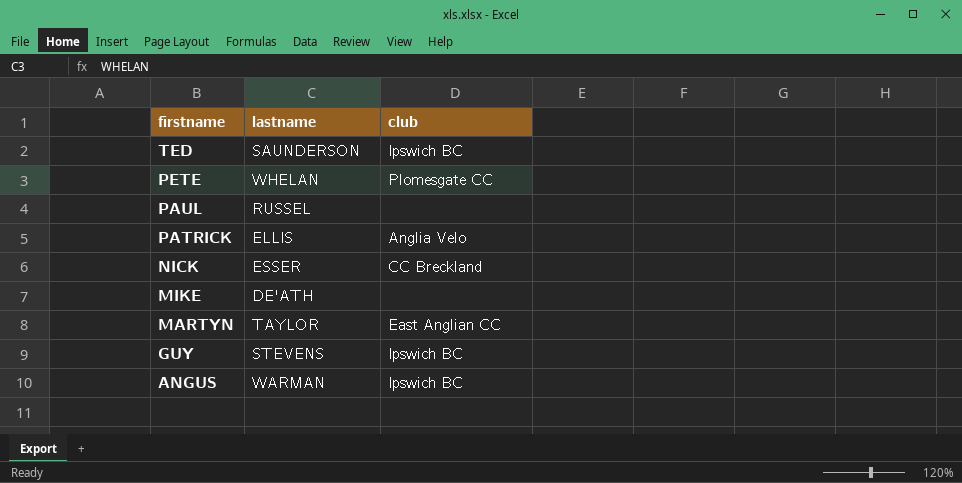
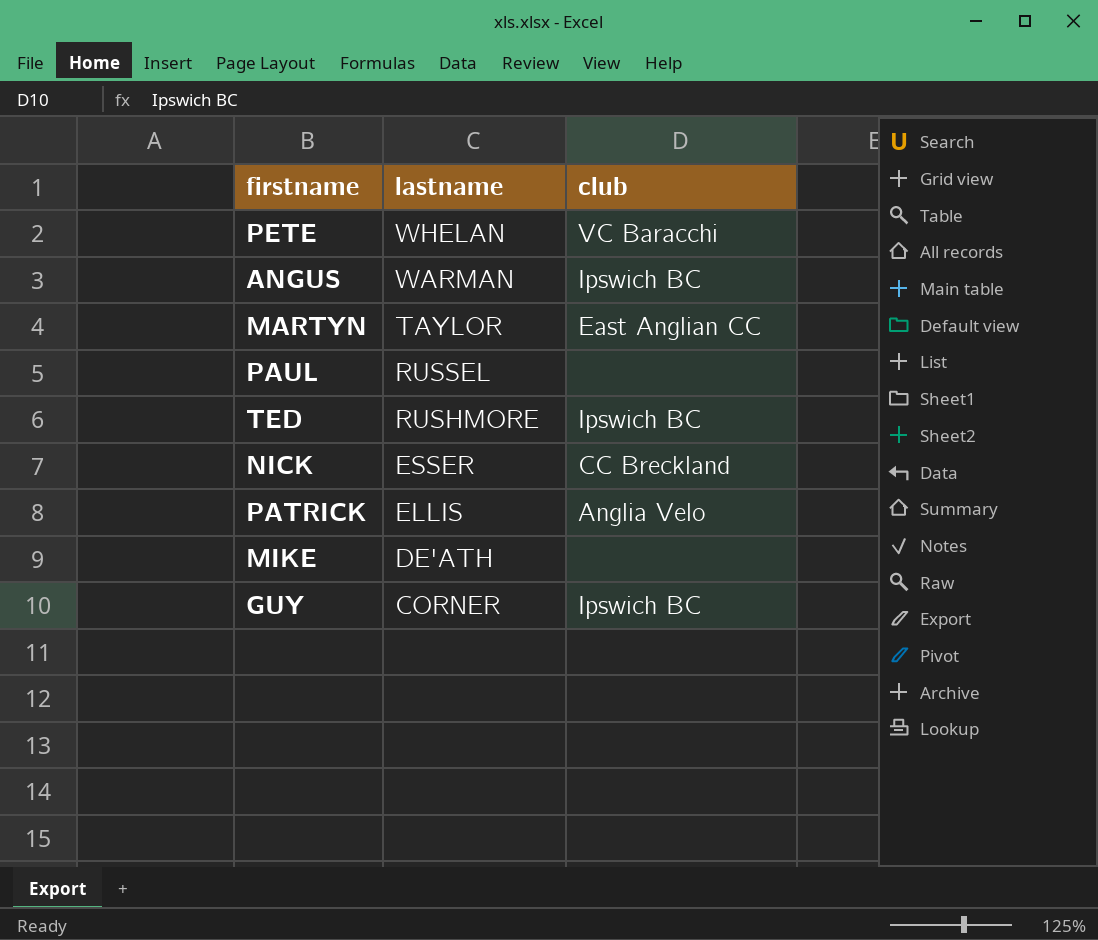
row order: firstname descending -> lastname descending
PETE | club: Plomesgate CC -> VC Baracchi
TED | lastname: SAUNDERSON -> RUSHMORE
GUY | lastname: STEVENS -> CORNER

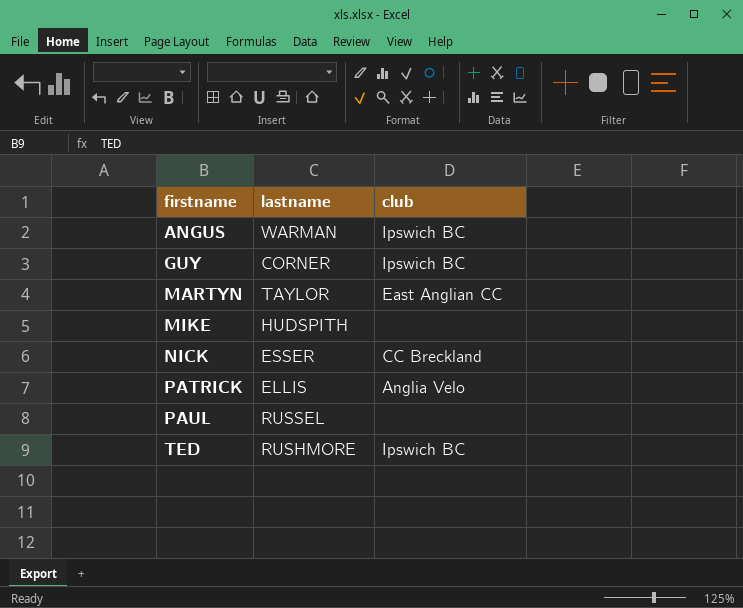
row order: lastname descending -> firstname ascending
row PETE: WHELAN | VC Baracchi -> none
MIKE | lastname: DE'ATH -> HUDSPITH

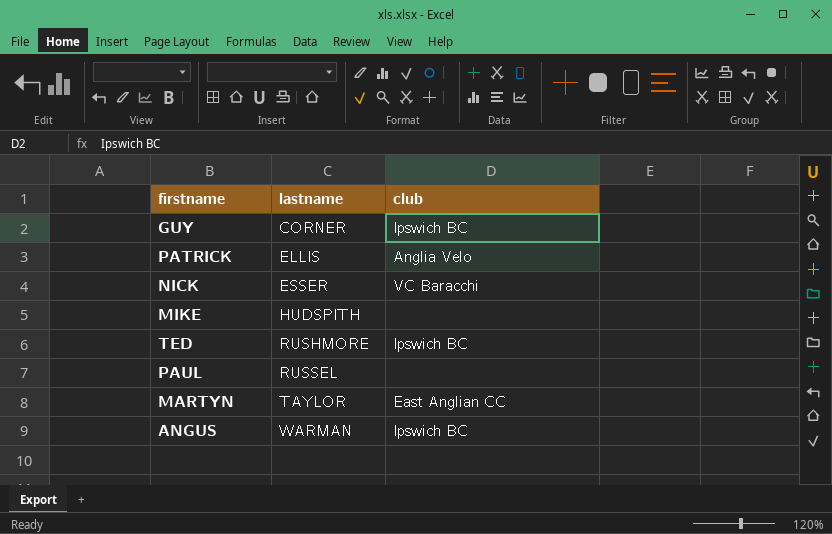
row order: firstname ascending -> lastname ascending
NICK | club: CC Breckland -> VC Baracchi

